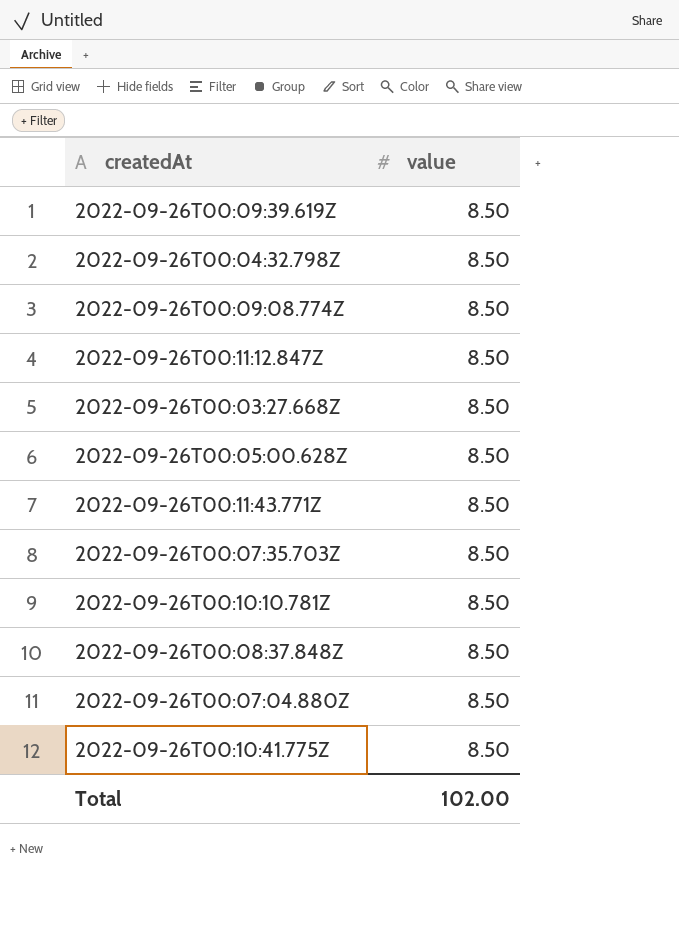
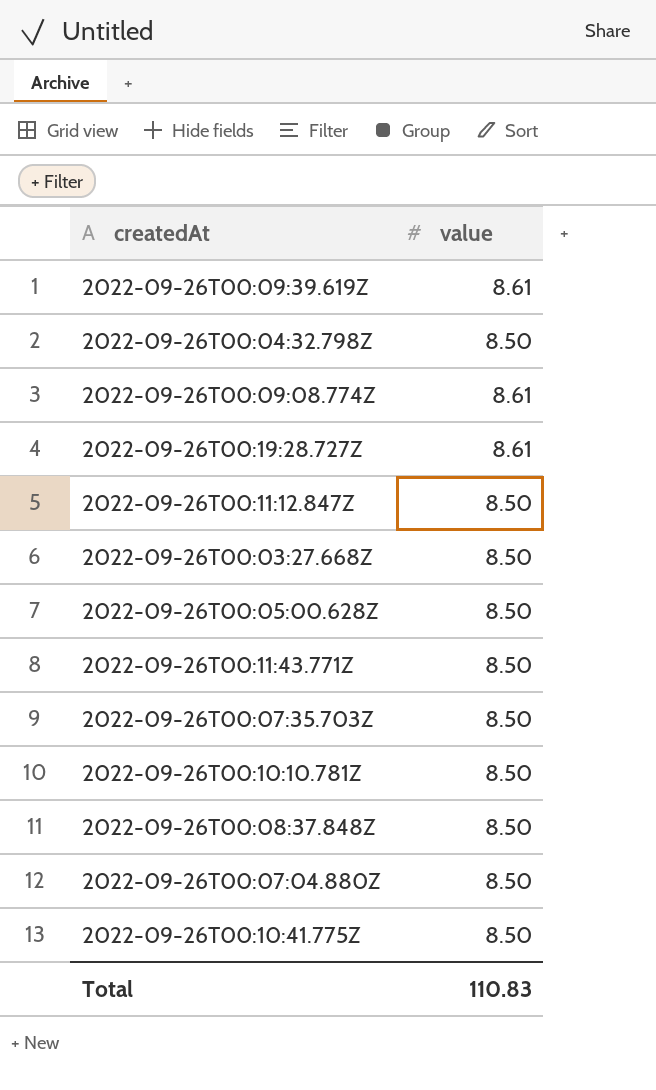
2022-09-26T00:09:39.619Z | value: 8.50 -> 8.61
2022-09-26T00:09:08.774Z | value: 8.50 -> 8.61
row 2022-09-26T00:19:28.727Z: none -> 8.61
Total | value: 102.00 -> 110.83

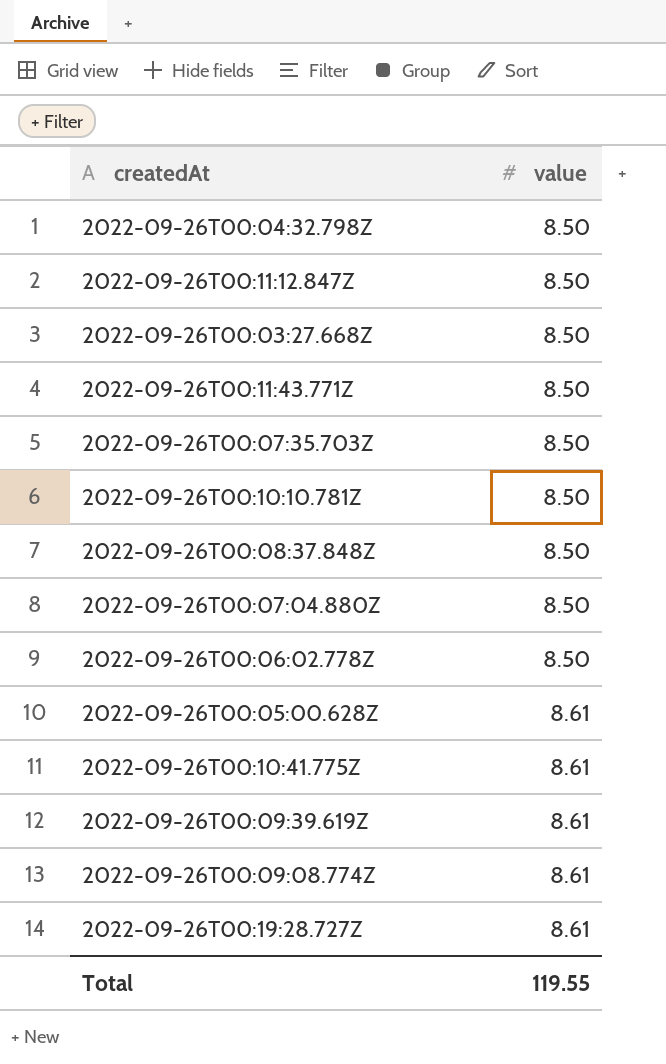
row order: none -> value ascending
row 2022-09-26T00:06:02.778Z: none -> 8.50
2022-09-26T00:05:00.628Z | value: 8.50 -> 8.61
2022-09-26T00:10:41.775Z | value: 8.50 -> 8.61
Total | value: 110.83 -> 119.55

